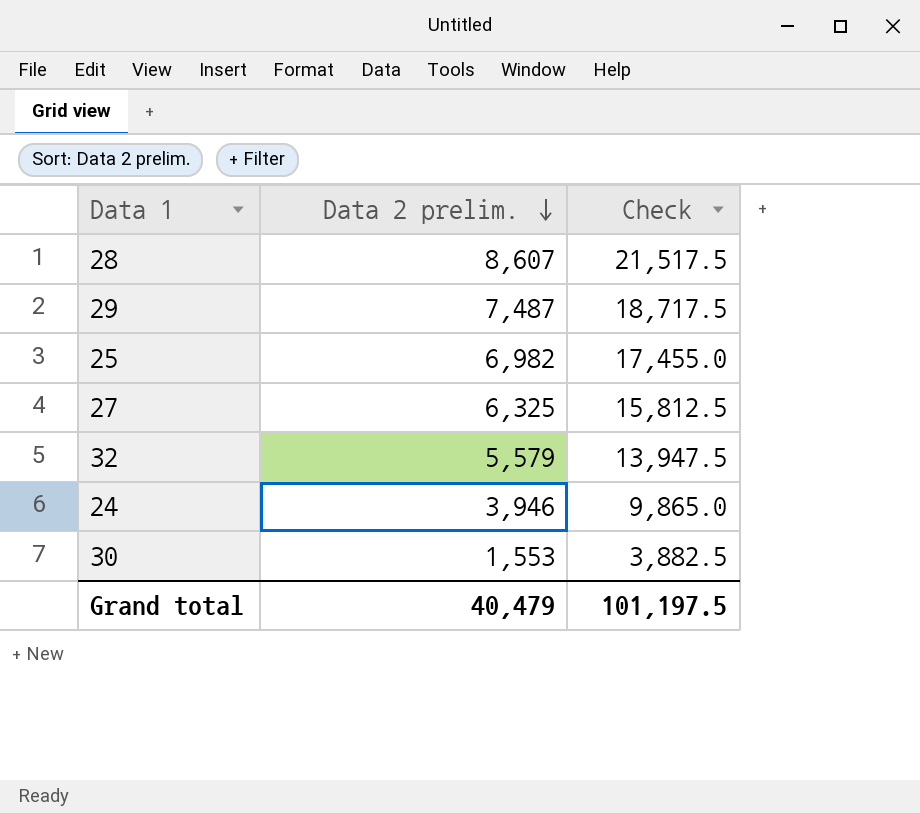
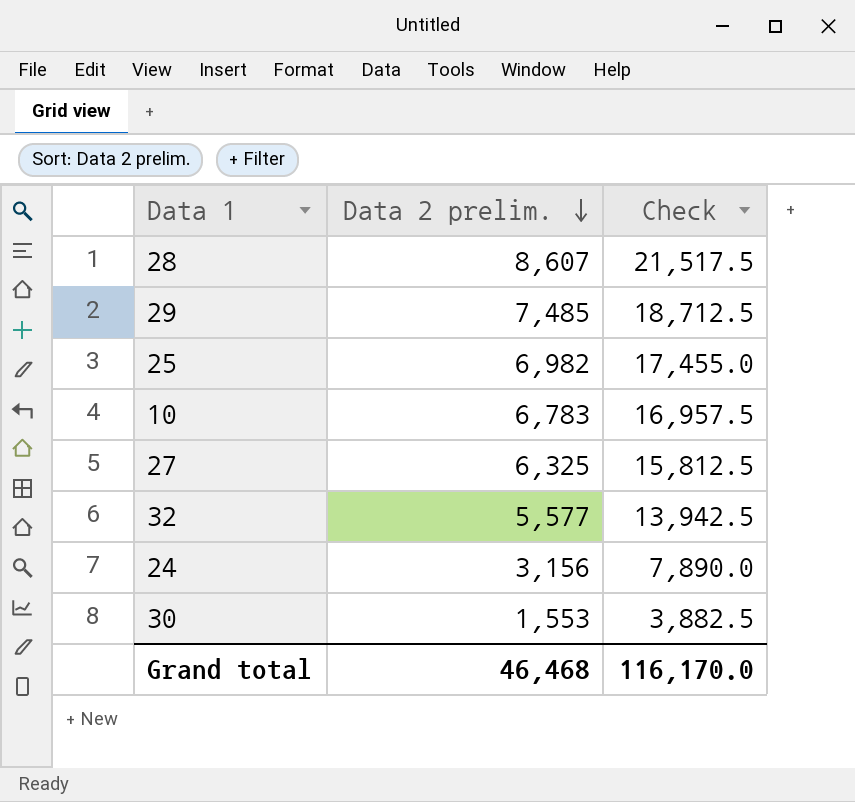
29 | Data 2 prelim.: 7,487 -> 7,485
29 | Check: 18,717.5 -> 18,712.5
row 10: none -> 6,783 | 16,957.5
32 | Data 2 prelim.: 5,579 -> 5,577
32 | Check: 13,947.5 -> 13,942.5
24 | Data 2 prelim.: 3,946 -> 3,156
24 | Check: 9,865.0 -> 7,890.0
Grand total | Data 2 prelim.: 40,479 -> 46,468
Grand total | Check: 101,197.5 -> 116,170.0

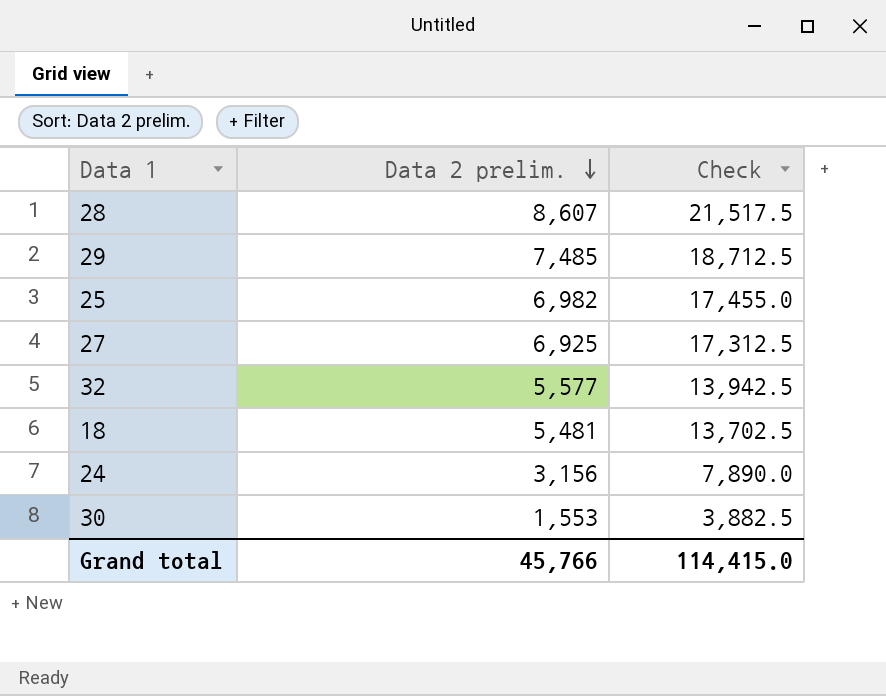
row 10: 6,783 | 16,957.5 -> none
27 | Data 2 prelim.: 6,325 -> 6,925
27 | Check: 15,812.5 -> 17,312.5
row 18: none -> 5,481 | 13,702.5
Grand total | Data 2 prelim.: 46,468 -> 45,766
Grand total | Check: 116,170.0 -> 114,415.0

